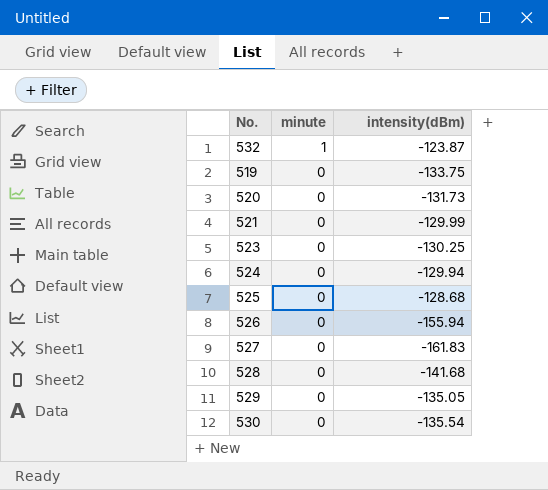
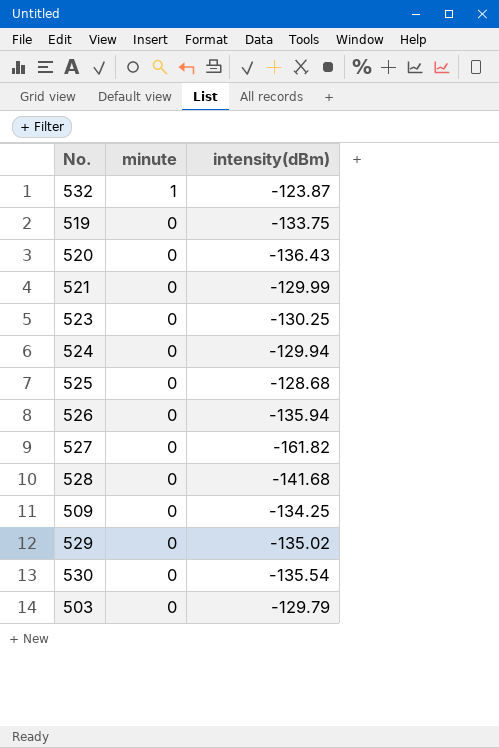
520 | intensity(dBm): -131.73 -> -136.43
526 | intensity(dBm): -155.94 -> -135.94
527 | intensity(dBm): -161.83 -> -161.82
row 509: none -> 0 | -134.25
529 | intensity(dBm): -135.05 -> -135.02
row 503: none -> 0 | -129.79

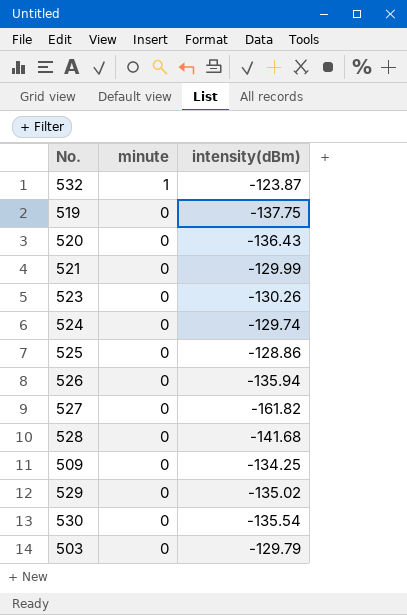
519 | intensity(dBm): -133.75 -> -137.75
523 | intensity(dBm): -130.25 -> -130.26
524 | intensity(dBm): -129.94 -> -129.74
525 | intensity(dBm): -128.68 -> -128.86

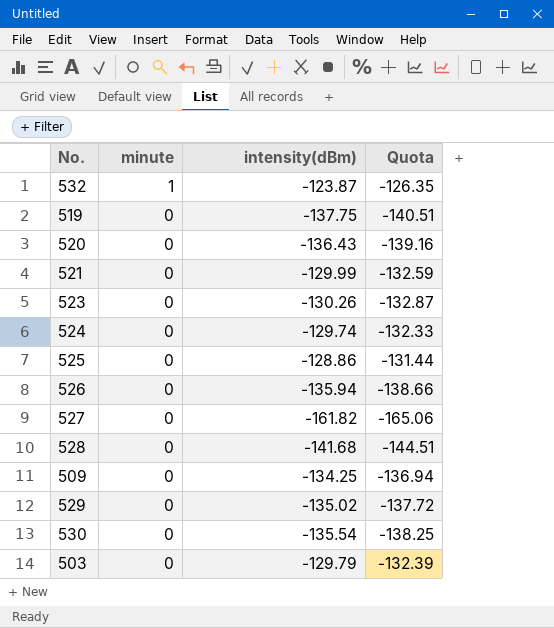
column Quota | formula: none -> [intensity(dBm)] * 1.02

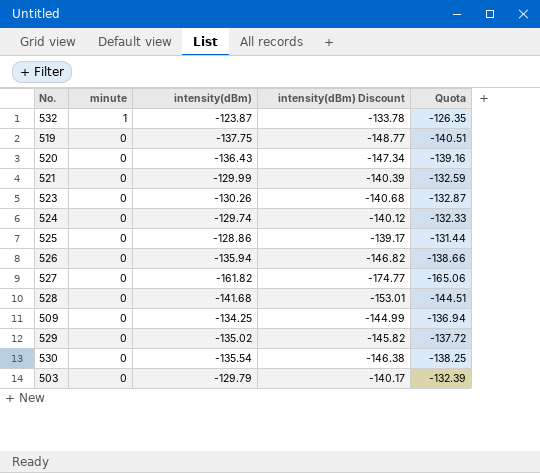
column intensity(dBm) Discount | formula: none -> [intensity(dBm)] * 1.08

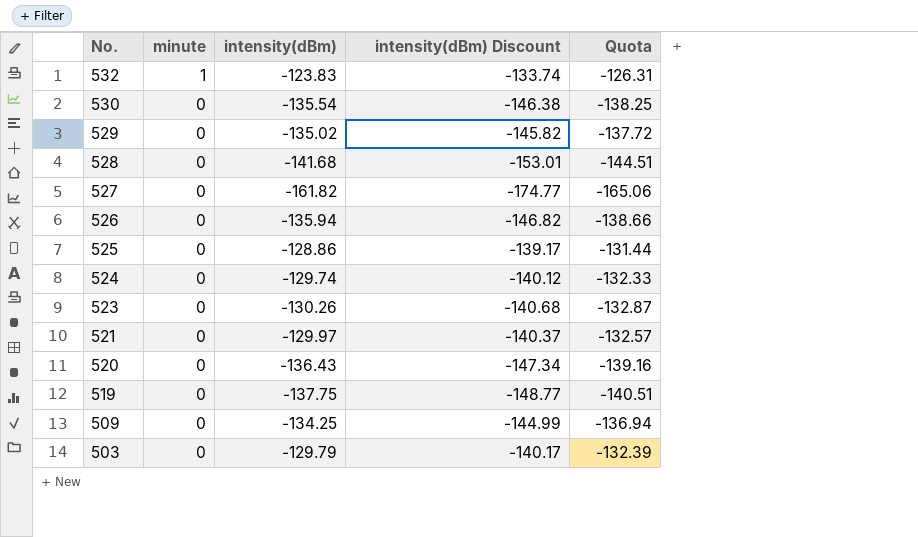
row order: minute descending -> No. descending
532 | intensity(dBm): -123.87 -> -123.83
532 | intensity(dBm) Discount: -133.78 -> -133.74
532 | Quota: -126.35 -> -126.31
521 | intensity(dBm): -129.99 -> -129.97
521 | intensity(dBm) Discount: -140.39 -> -140.37
521 | Quota: -132.59 -> -132.57

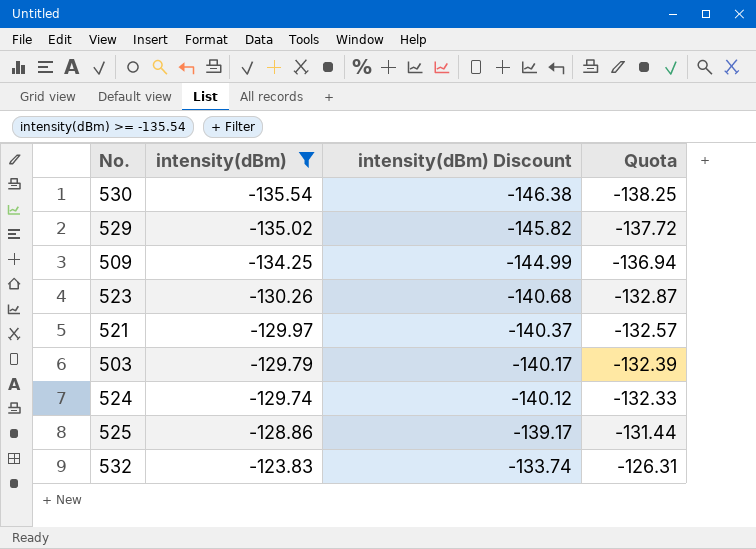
filter: none -> intensity(dBm) >= -135.54
row order: No. descending -> intensity(dBm) ascending
column minute | position: 2 -> none

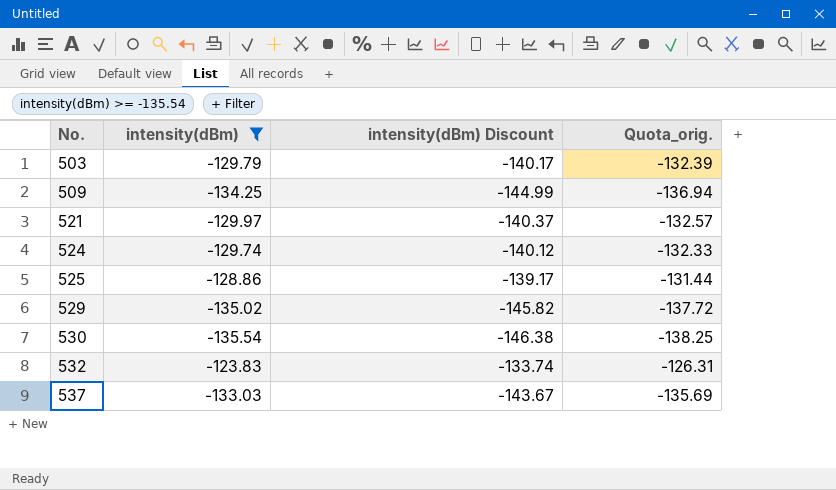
row order: intensity(dBm) ascending -> No. ascending
column name: Quota -> Quota_orig.
row 523: -130.26 | -140.68 | -132.87 -> none
row 537: none -> -133.03 | -143.67 | -135.69

